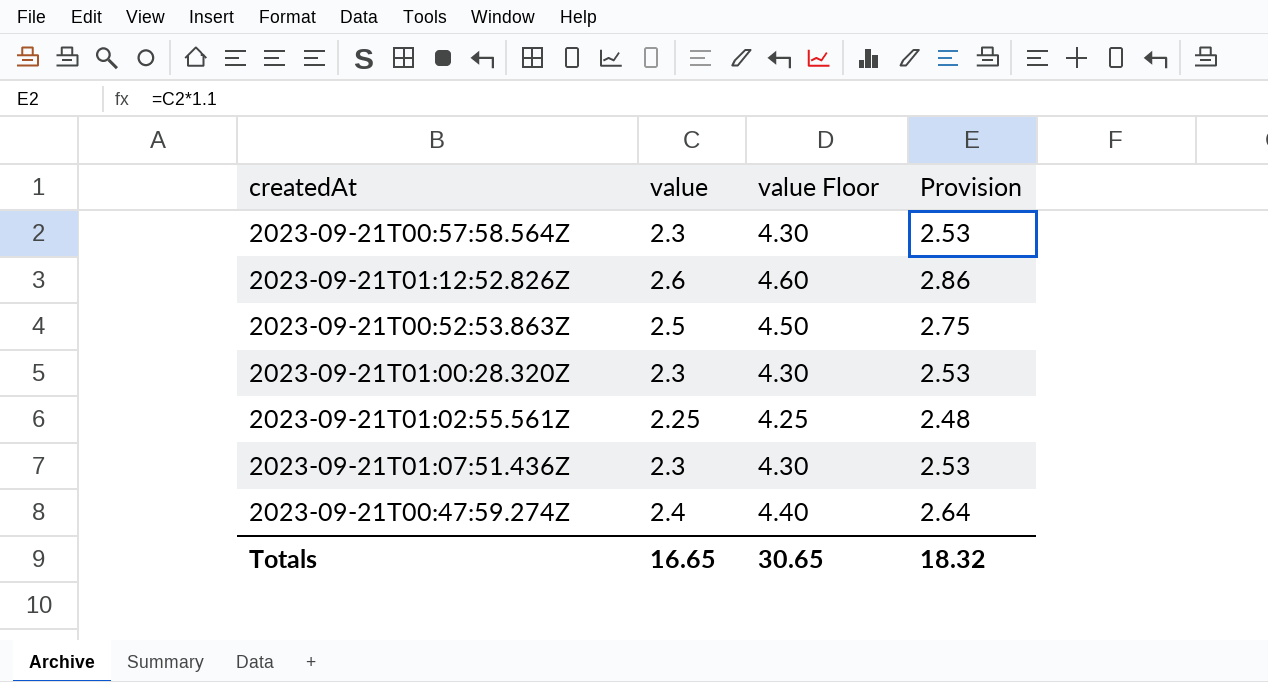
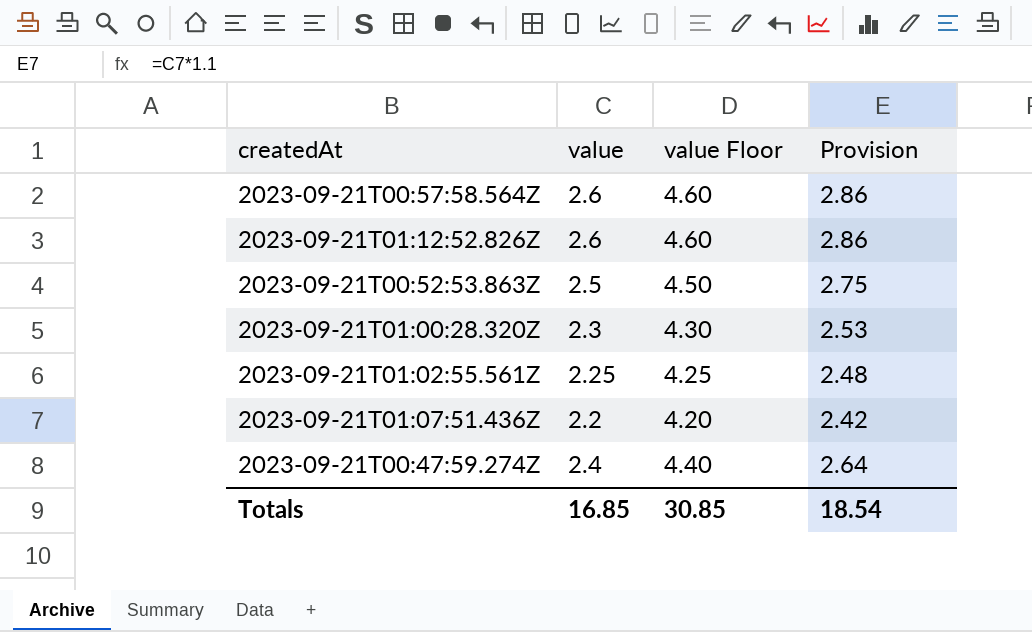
2023-09-21T00:57:58.564Z | value: 2.3 -> 2.6
2023-09-21T00:57:58.564Z | value Floor: 4.30 -> 4.60
2023-09-21T00:57:58.564Z | Provision: 2.53 -> 2.86
2023-09-21T01:07:51.436Z | value: 2.3 -> 2.2
2023-09-21T01:07:51.436Z | value Floor: 4.30 -> 4.20
2023-09-21T01:07:51.436Z | Provision: 2.53 -> 2.42
Totals | value: 16.65 -> 16.85
Totals | value Floor: 30.65 -> 30.85
Totals | Provision: 18.32 -> 18.54

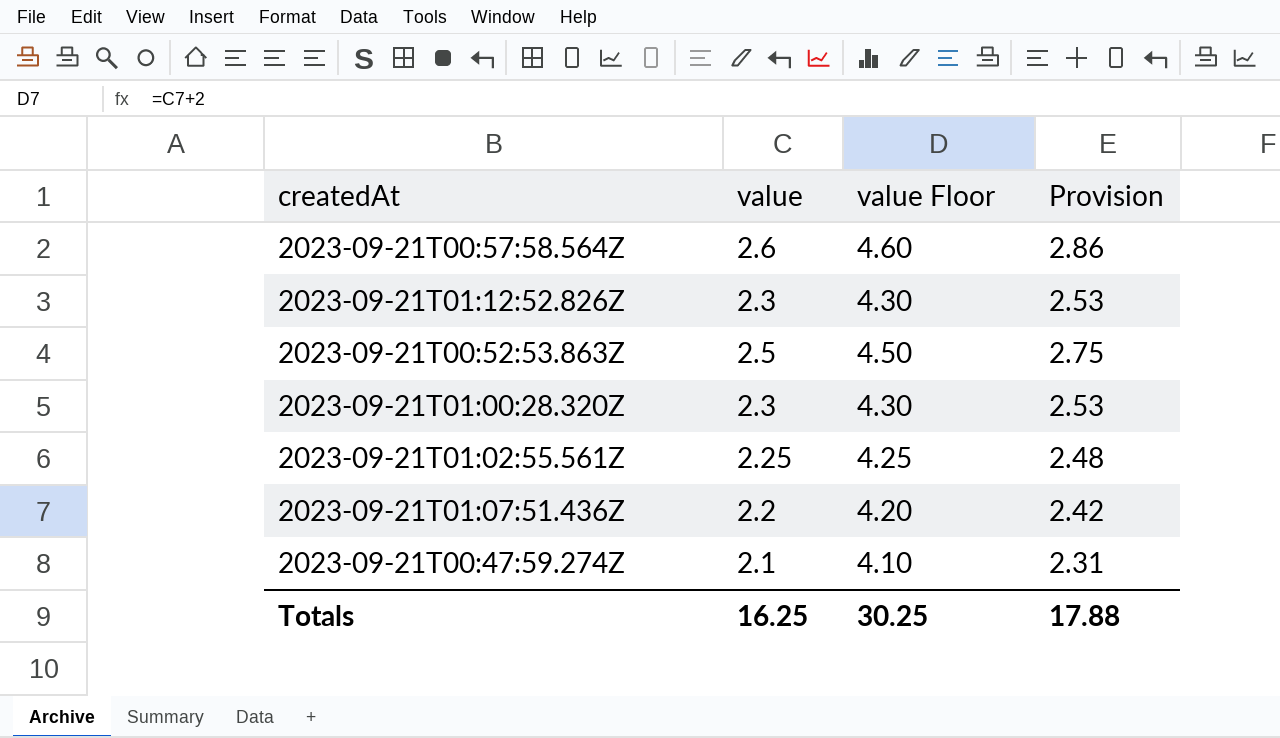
2023-09-21T01:12:52.826Z | value: 2.6 -> 2.3
2023-09-21T01:12:52.826Z | value Floor: 4.60 -> 4.30
2023-09-21T01:12:52.826Z | Provision: 2.86 -> 2.53
2023-09-21T00:47:59.274Z | value: 2.4 -> 2.1
2023-09-21T00:47:59.274Z | value Floor: 4.40 -> 4.10
2023-09-21T00:47:59.274Z | Provision: 2.64 -> 2.31
Totals | value: 16.85 -> 16.25
Totals | value Floor: 30.85 -> 30.25
Totals | Provision: 18.54 -> 17.88

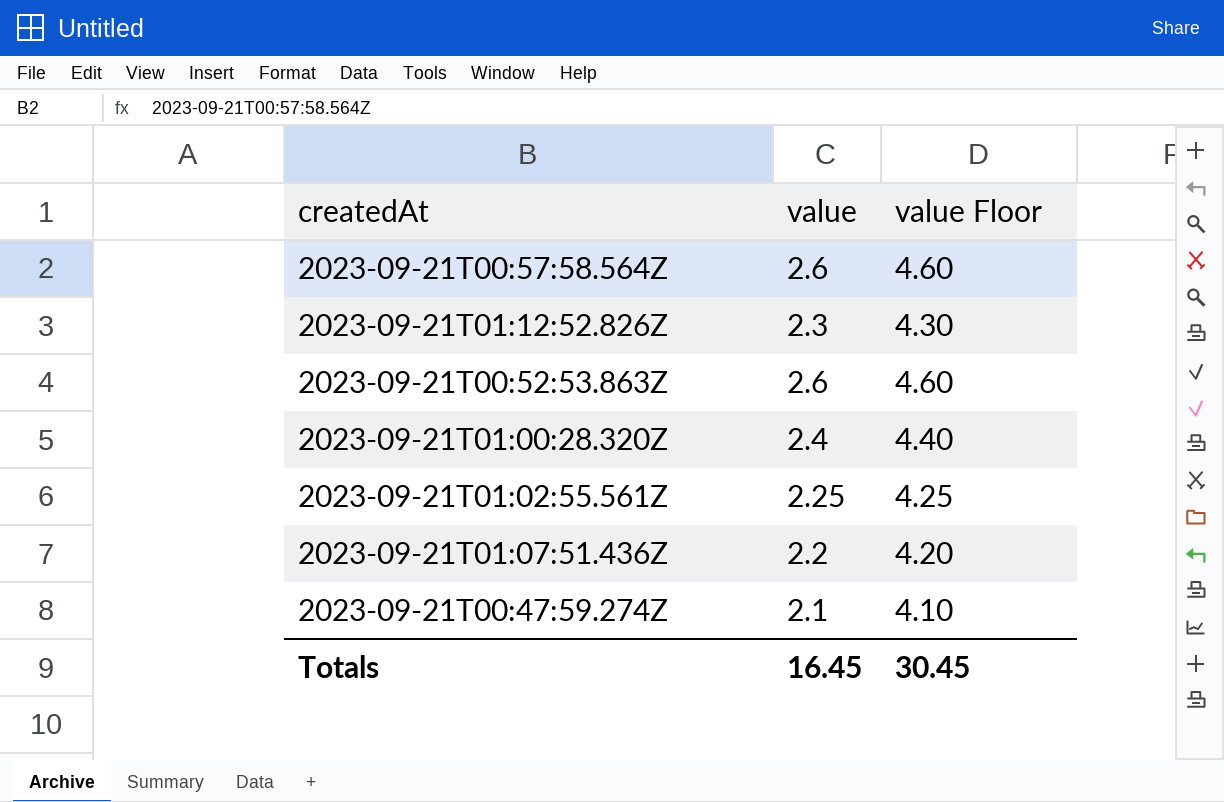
column Provision | formula: [value] * 1.1 -> none
2023-09-21T00:52:53.863Z | value: 2.5 -> 2.6
2023-09-21T00:52:53.863Z | value Floor: 4.50 -> 4.60
2023-09-21T01:00:28.320Z | value: 2.3 -> 2.4
2023-09-21T01:00:28.320Z | value Floor: 4.30 -> 4.40
Totals | value: 16.25 -> 16.45
Totals | value Floor: 30.25 -> 30.45

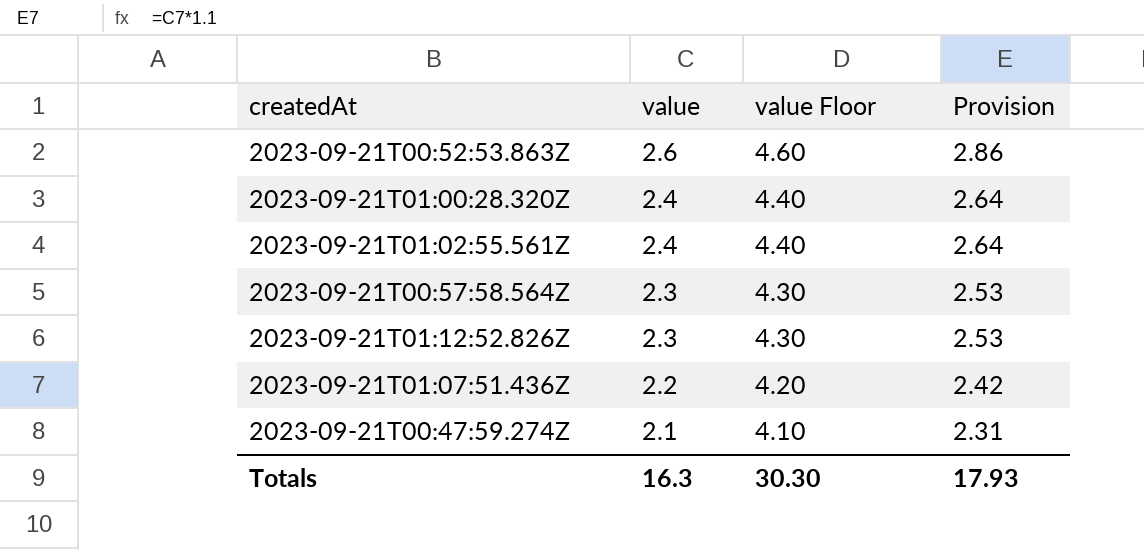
row order: none -> value descending
column Provision | formula: none -> [value] * 1.1
2023-09-21T01:02:55.561Z | value: 2.25 -> 2.4
2023-09-21T01:02:55.561Z | value Floor: 4.25 -> 4.40
2023-09-21T00:57:58.564Z | value: 2.6 -> 2.3
2023-09-21T00:57:58.564Z | value Floor: 4.60 -> 4.30
Totals | value: 16.45 -> 16.3
Totals | value Floor: 30.45 -> 30.30

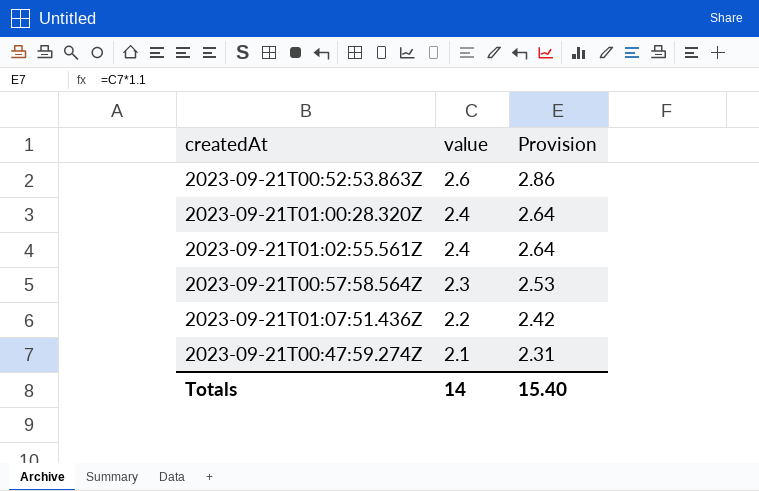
column value Floor | formula: [value] + 2 -> none
row 2023-09-21T01:12:52.826Z: 2.3 | 4.30 | 2.53 -> none
Totals | value: 16.3 -> 14
Totals | Provision: 17.93 -> 15.40

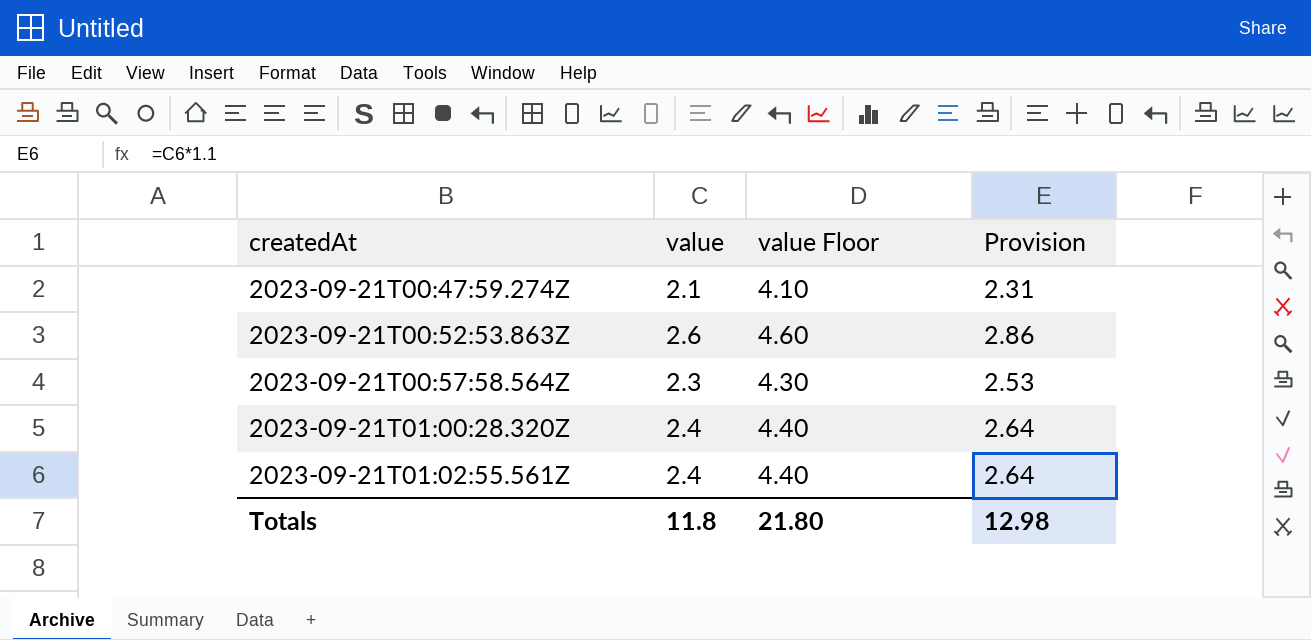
row order: value descending -> createdAt ascending
column value Floor | formula: none -> [value] + 2
row 2023-09-21T01:07:51.436Z: 2.2 | 2.42 -> none
Totals | value: 14 -> 11.8
Totals | Provision: 15.40 -> 12.98

